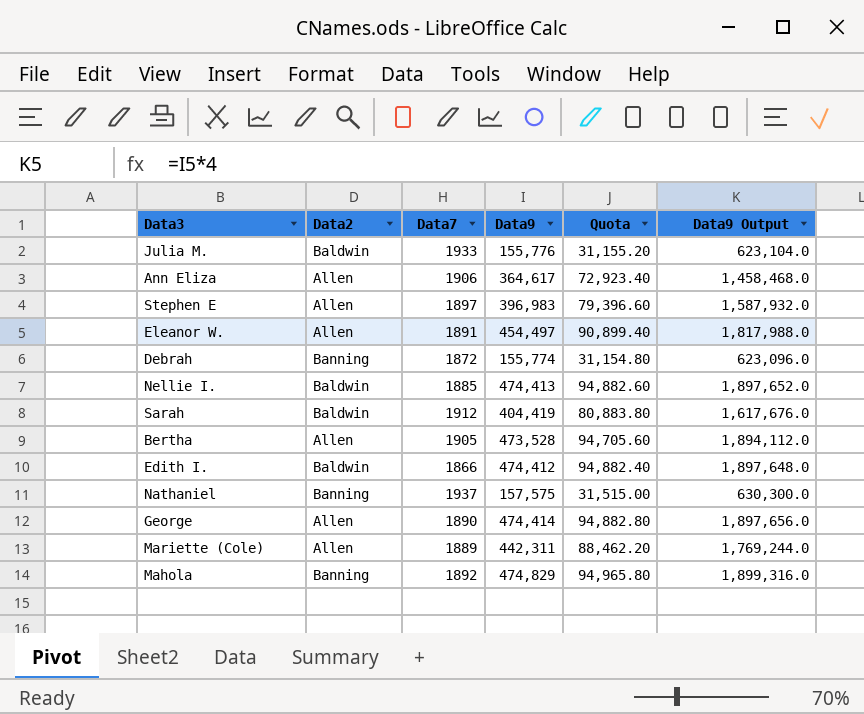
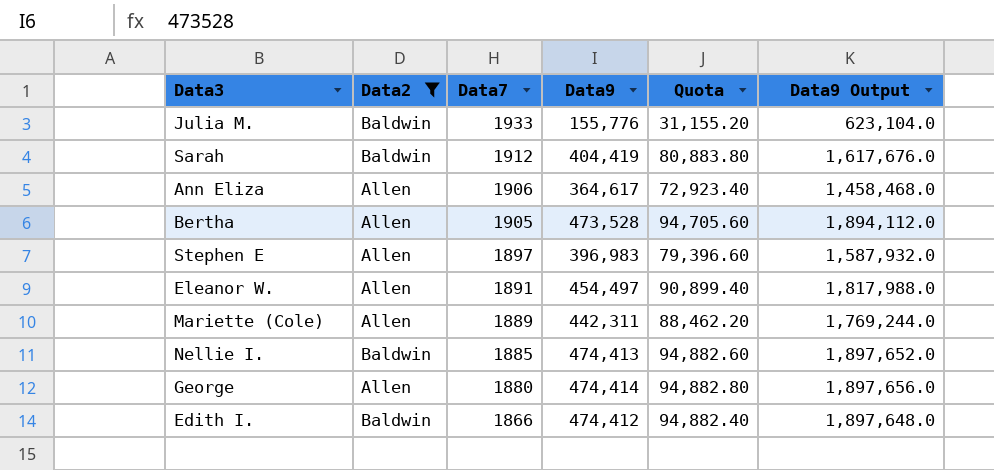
filter: none -> Data2 != Banning
row order: none -> Data7 descending
George | Data7: 1890 -> 1880

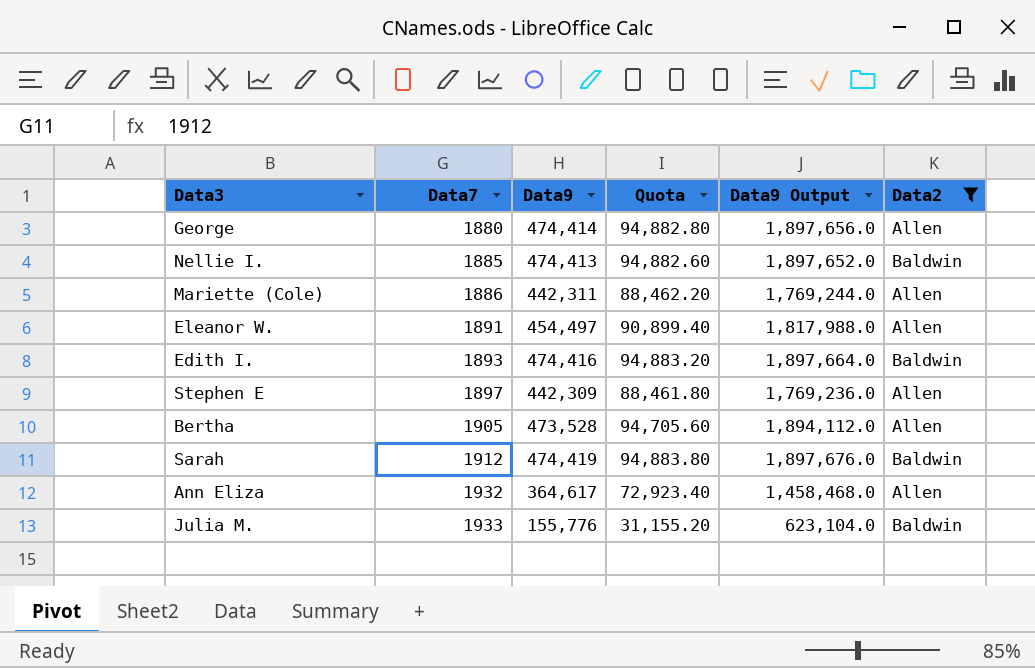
row order: Data7 descending -> Data7 ascending
column Data2 | position: 2 -> 6
Mariette (Cole) | Data7: 1889 -> 1886
Edith I. | Data7: 1866 -> 1893
Edith I. | Data9: 474,412 -> 474,416
Edith I. | Quota: 94,882.40 -> 94,883.20
Edith I. | Data9 Output: 1,897,648.0 -> 1,897,664.0
Stephen E | Data9: 396,983 -> 442,309
Stephen E | Quota: 79,396.60 -> 88,461.80
Stephen E | Data9 Output: 1,587,932.0 -> 1,769,236.0
Sarah | Data9: 404,419 -> 474,419
Sarah | Quota: 80,883.80 -> 94,883.80
Sarah | Data9 Output: 1,617,676.0 -> 1,897,676.0
Ann Eliza | Data7: 1906 -> 1932

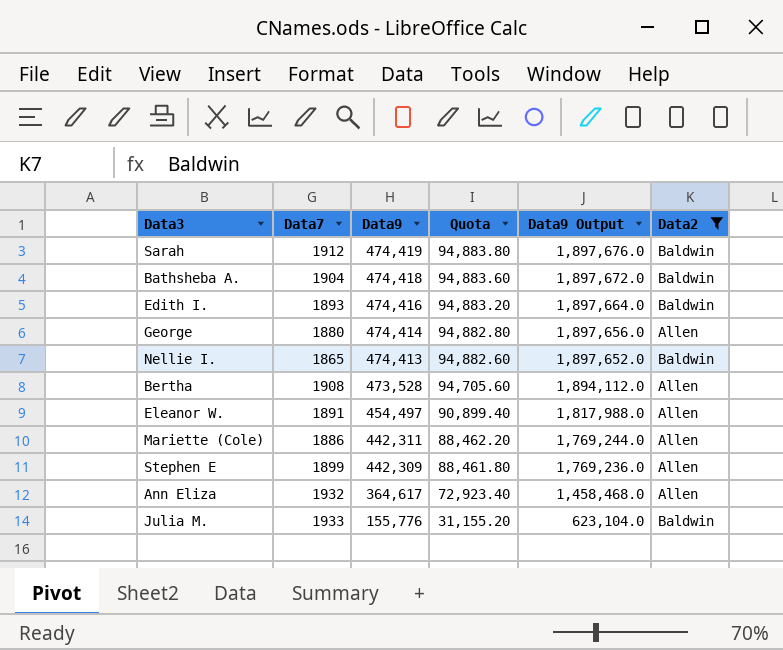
row order: Data7 ascending -> Data9 descending
row Bathsheba A.: none -> 1904 | 474,418 | 94,883.60 | 1,897,672.0 | Baldwin
Nellie I. | Data7: 1885 -> 1865
Bertha | Data7: 1905 -> 1908
Stephen E | Data7: 1897 -> 1899

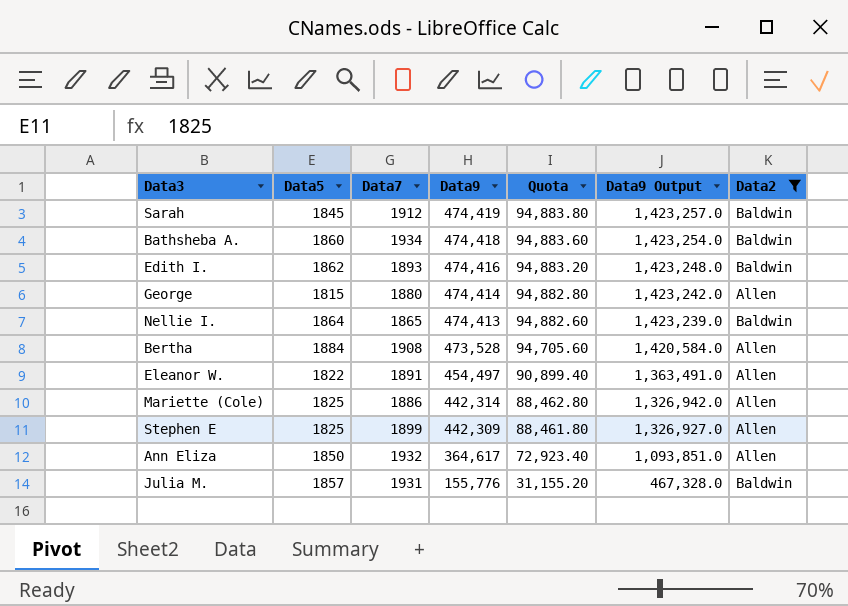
column Data5 | position: none -> 2
column Data9 Output | formula: [Data9] * 4 -> [Data9] * 3
Bathsheba A. | Data7: 1904 -> 1934
Mariette (Cole) | Data9: 442,311 -> 442,314
Mariette (Cole) | Quota: 88,462.20 -> 88,462.80
Julia M. | Data7: 1933 -> 1931

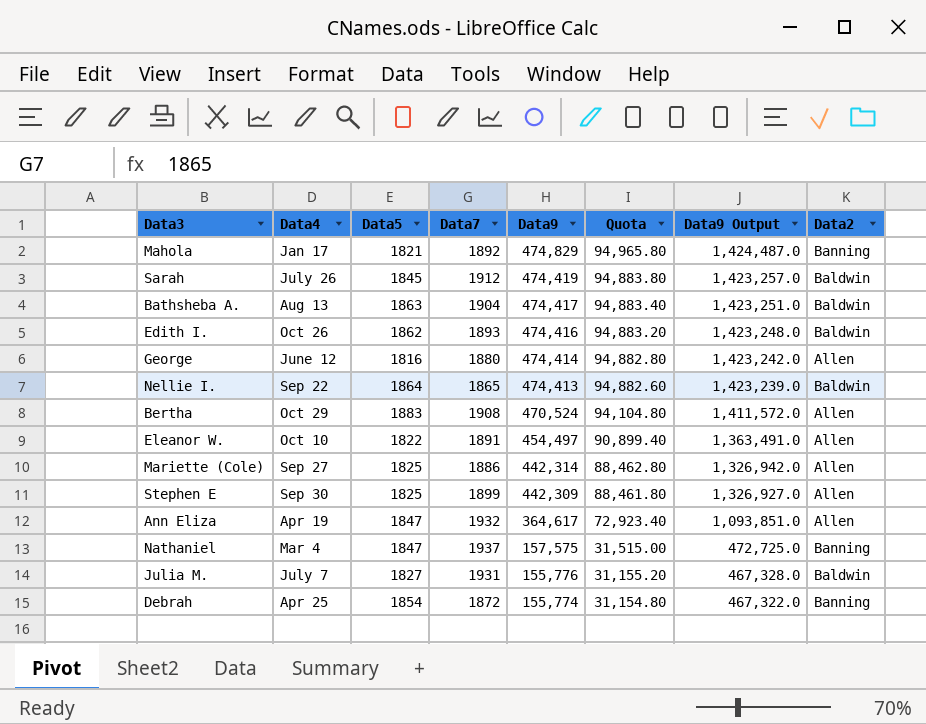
filter: Data2 != Banning -> none
column Data4 | position: none -> 2
Bathsheba A. | Data5: 1860 -> 1863
Bathsheba A. | Data7: 1934 -> 1904
Bathsheba A. | Data9: 474,418 -> 474,417
Bathsheba A. | Quota: 94,883.60 -> 94,883.40
Bathsheba A. | Data9 Output: 1,423,254.0 -> 1,423,251.0
George | Data5: 1815 -> 1816
Bertha | Data5: 1884 -> 1883
Bertha | Data9: 473,528 -> 470,524
Bertha | Quota: 94,705.60 -> 94,104.80
Bertha | Data9 Output: 1,420,584.0 -> 1,411,572.0
Ann Eliza | Data5: 1850 -> 1847
Julia M. | Data5: 1857 -> 1827

